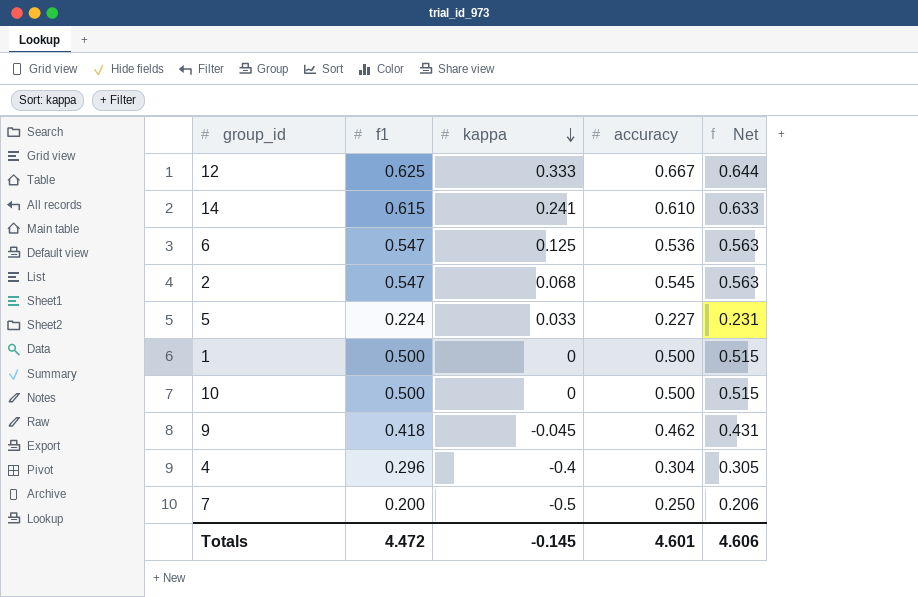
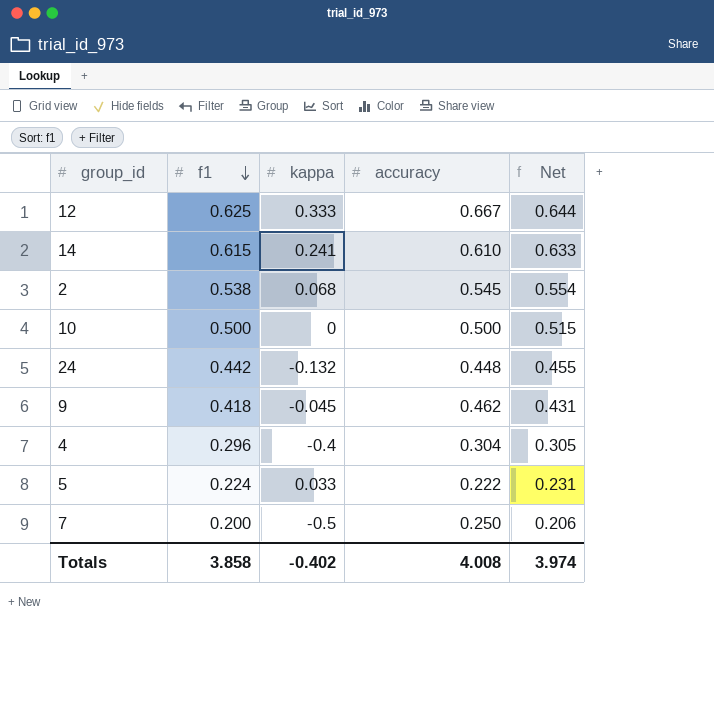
row order: kappa descending -> f1 descending
row 6: 0.547 | 0.125 | 0.536 | 0.563 -> none
row 1: 0.500 | 0 | 0.500 | 0.515 -> none
2 | f1: 0.547 -> 0.538
2 | Net: 0.563 -> 0.554
row 24: none -> 0.442 | -0.132 | 0.448 | 0.455
5 | accuracy: 0.227 -> 0.222
Totals | f1: 4.472 -> 3.858
Totals | kappa: -0.145 -> -0.402
Totals | accuracy: 4.601 -> 4.008
Totals | Net: 4.606 -> 3.974

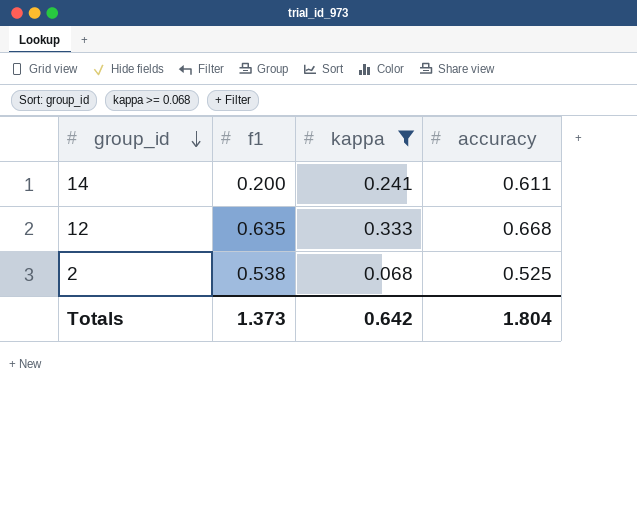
filter: none -> kappa >= 0.068
row order: f1 descending -> group_id descending
column Net | formula: [f1] * 1.03 -> none
14 | f1: 0.615 -> 0.200
14 | accuracy: 0.610 -> 0.611
12 | f1: 0.625 -> 0.635
12 | accuracy: 0.667 -> 0.668
2 | accuracy: 0.545 -> 0.525
Totals | f1: 3.858 -> 1.373
Totals | kappa: -0.402 -> 0.642
Totals | accuracy: 4.008 -> 1.804

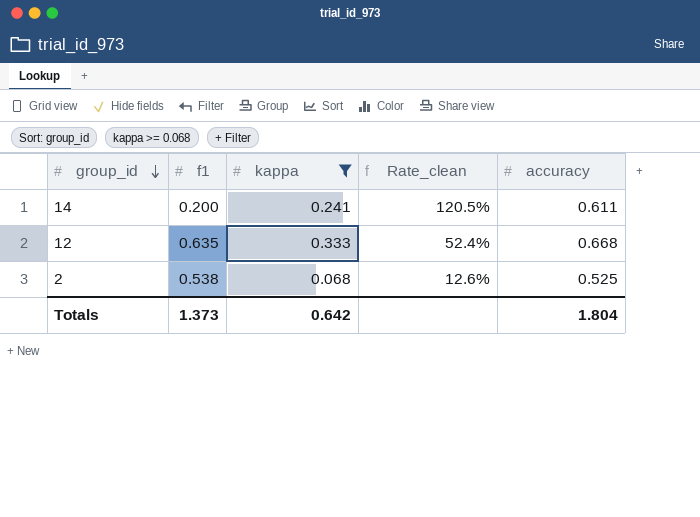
column Rate_clean | formula: none -> [kappa] / [f1]

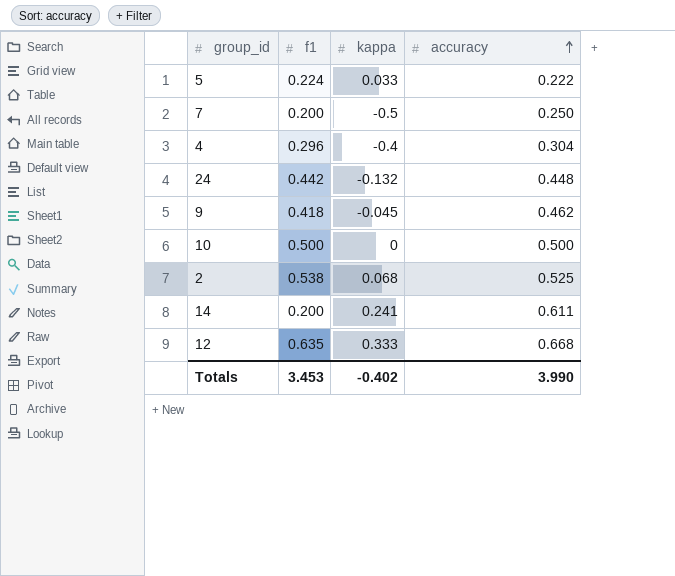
filter: kappa >= 0.068 -> none
row order: group_id descending -> accuracy ascending
column Rate_clean | formula: [kappa] / [f1] -> none
Totals | f1: 1.373 -> 3.453
Totals | kappa: 0.642 -> -0.402
Totals | accuracy: 1.804 -> 3.990

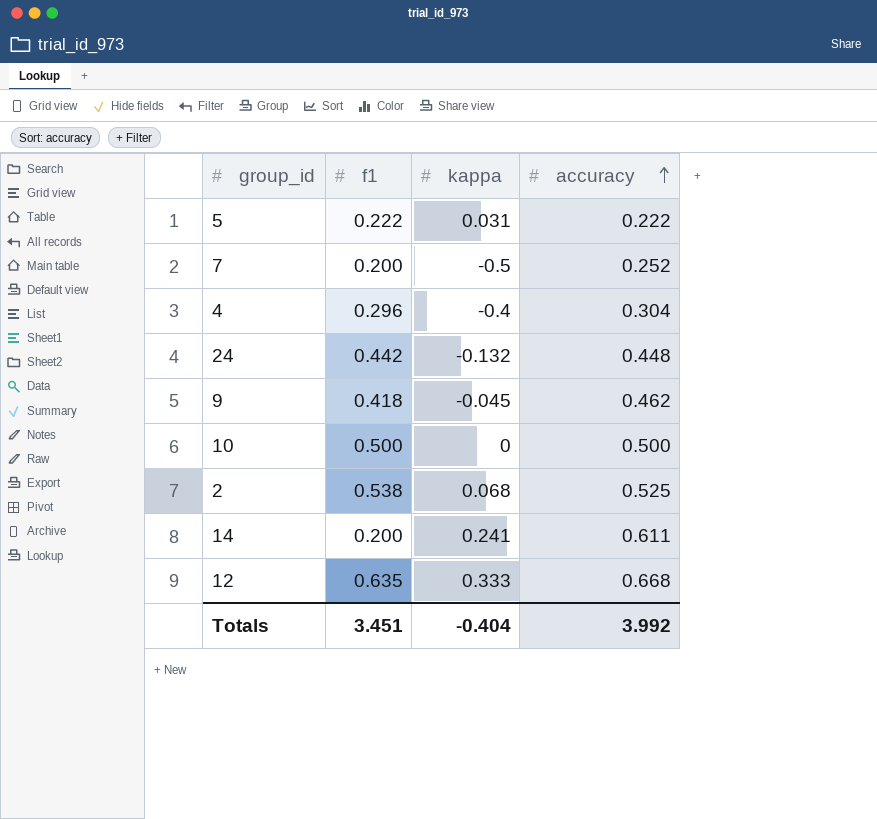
5 | f1: 0.224 -> 0.222
5 | kappa: 0.033 -> 0.031
7 | accuracy: 0.250 -> 0.252
Totals | f1: 3.453 -> 3.451
Totals | kappa: -0.402 -> -0.404
Totals | accuracy: 3.990 -> 3.992

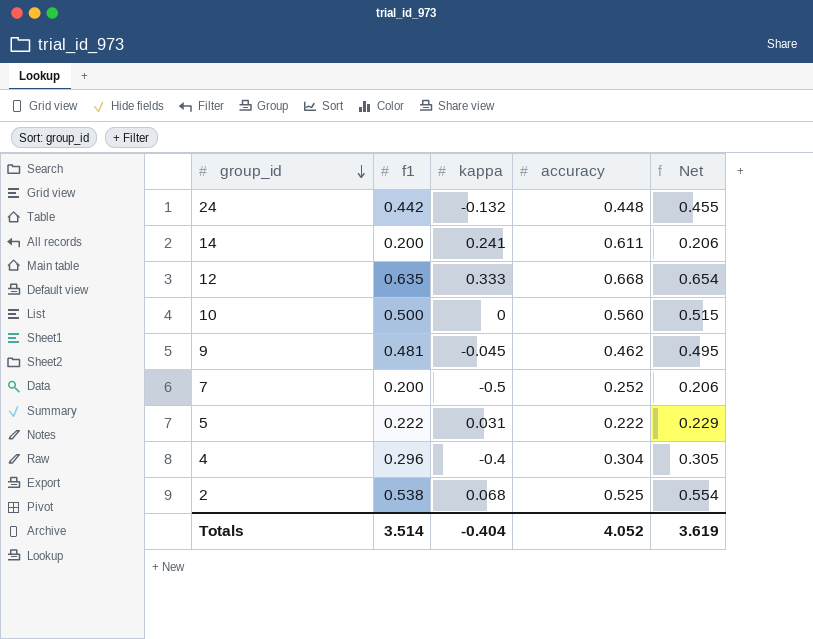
row order: accuracy ascending -> group_id descending
column Net | formula: none -> [f1] * 1.03
10 | accuracy: 0.500 -> 0.560
9 | f1: 0.418 -> 0.481
Totals | f1: 3.451 -> 3.514
Totals | accuracy: 3.992 -> 4.052

